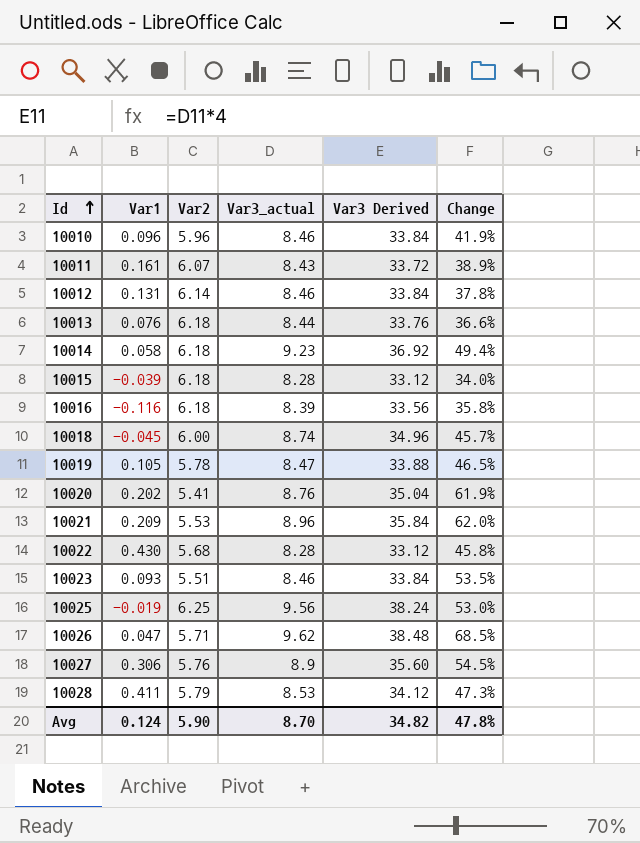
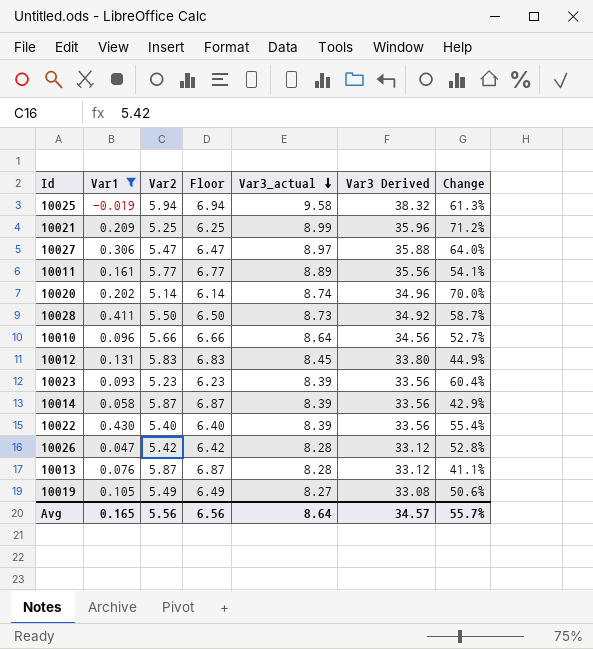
filter: none -> Var1 >= -0.019
row order: Id ascending -> Var3_actual descending
column Floor | formula: none -> [Var2] + 1
10025 | Var2: 6.25 -> 5.94
10025 | Var3_actual: 9.56 -> 9.58
10025 | Var3 Derived: 38.24 -> 38.32
10025 | Change: 53.0% -> 61.3%
10021 | Var2: 5.53 -> 5.25
10021 | Var3_actual: 8.96 -> 8.99
10021 | Var3 Derived: 35.84 -> 35.96
10021 | Change: 62.0% -> 71.2%
10027 | Var2: 5.76 -> 5.47
10027 | Var3_actual: 8.9 -> 8.97
10027 | Var3 Derived: 35.60 -> 35.88
10027 | Change: 54.5% -> 64.0%
10011 | Var2: 6.07 -> 5.77
10011 | Var3_actual: 8.43 -> 8.89
10011 | Var3 Derived: 33.72 -> 35.56
10011 | Change: 38.9% -> 54.1%
10020 | Var2: 5.41 -> 5.14
10020 | Var3_actual: 8.76 -> 8.74
10020 | Var3 Derived: 35.04 -> 34.96
10020 | Change: 61.9% -> 70.0%
10028 | Var2: 5.79 -> 5.50
10028 | Var3_actual: 8.53 -> 8.73
10028 | Var3 Derived: 34.12 -> 34.92
10028 | Change: 47.3% -> 58.7%
10010 | Var2: 5.96 -> 5.66
10010 | Var3_actual: 8.46 -> 8.64
10010 | Var3 Derived: 33.84 -> 34.56
10010 | Change: 41.9% -> 52.7%
10012 | Var2: 6.14 -> 5.83
10012 | Var3_actual: 8.46 -> 8.45
10012 | Var3 Derived: 33.84 -> 33.80
10012 | Change: 37.8% -> 44.9%
10023 | Var2: 5.51 -> 5.23
10023 | Var3_actual: 8.46 -> 8.39
10023 | Var3 Derived: 33.84 -> 33.56
10023 | Change: 53.5% -> 60.4%
10014 | Var2: 6.18 -> 5.87
10014 | Var3_actual: 9.23 -> 8.39
10014 | Var3 Derived: 36.92 -> 33.56
10014 | Change: 49.4% -> 42.9%
10022 | Var2: 5.68 -> 5.40
10022 | Var3_actual: 8.28 -> 8.39
10022 | Var3 Derived: 33.12 -> 33.56
10022 | Change: 45.8% -> 55.4%
10026 | Var2: 5.71 -> 5.42
10026 | Var3_actual: 9.62 -> 8.28
10026 | Var3 Derived: 38.48 -> 33.12
10026 | Change: 68.5% -> 52.8%
10013 | Var2: 6.18 -> 5.87
10013 | Var3_actual: 8.44 -> 8.28
10013 | Var3 Derived: 33.76 -> 33.12
10013 | Change: 36.6% -> 41.1%
10019 | Var2: 5.78 -> 5.49
10019 | Var3_actual: 8.47 -> 8.27
10019 | Var3 Derived: 33.88 -> 33.08
10019 | Change: 46.5% -> 50.6%
Avg | Var1: 0.124 -> 0.165
Avg | Var2: 5.90 -> 5.56
Avg | Var3_actual: 8.70 -> 8.64
Avg | Var3 Derived: 34.82 -> 34.57
Avg | Change: 47.8% -> 55.7%

